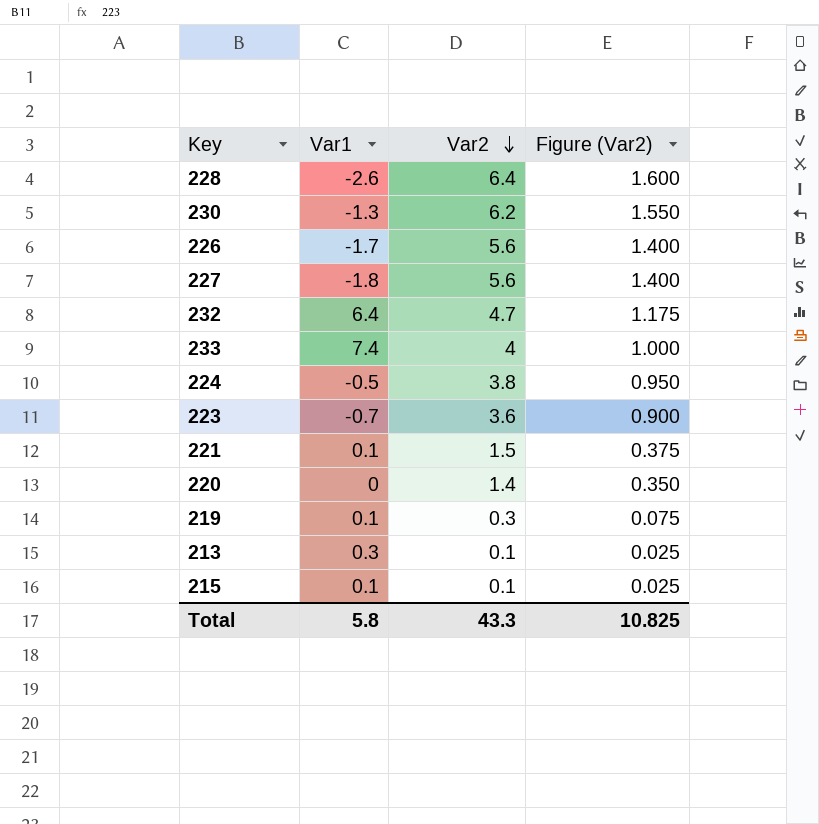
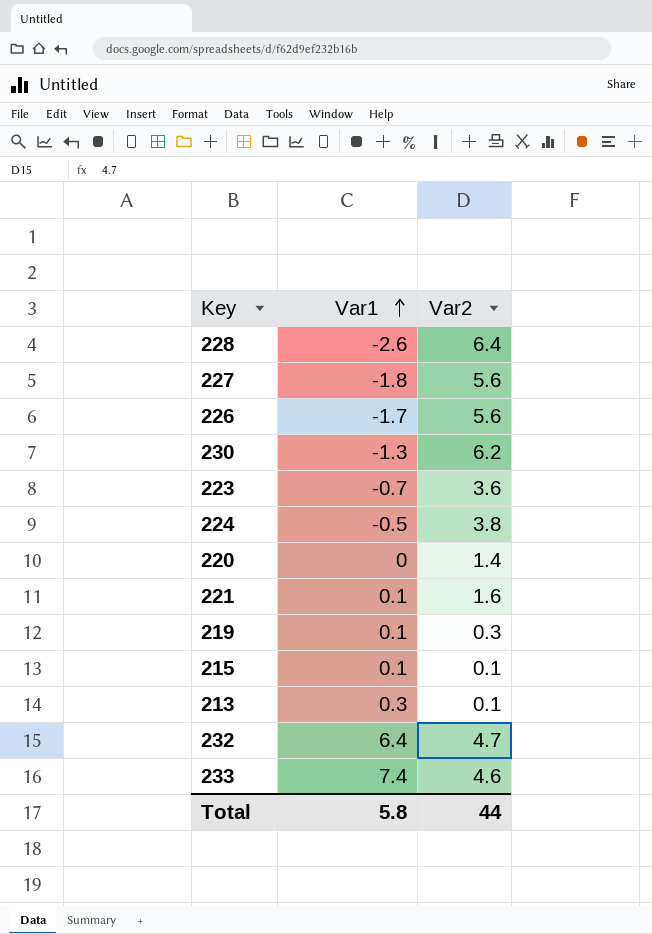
row order: Var2 descending -> Var1 ascending
column Figure (Var2) | formula: [Var2] * 0.25 -> none
221 | Var2: 1.5 -> 1.6
233 | Var2: 4 -> 4.6
Total | Var2: 43.3 -> 44

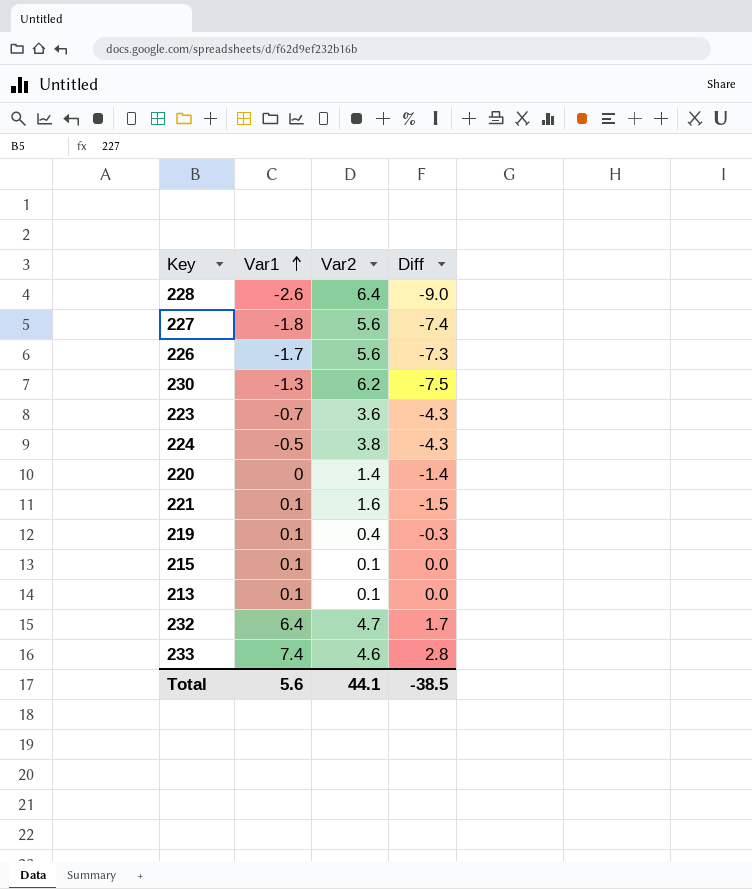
column Diff | formula: none -> [Var1] - [Var2]
219 | Var2: 0.3 -> 0.4
213 | Var1: 0.3 -> 0.1
Total | Var1: 5.8 -> 5.6
Total | Var2: 44 -> 44.1

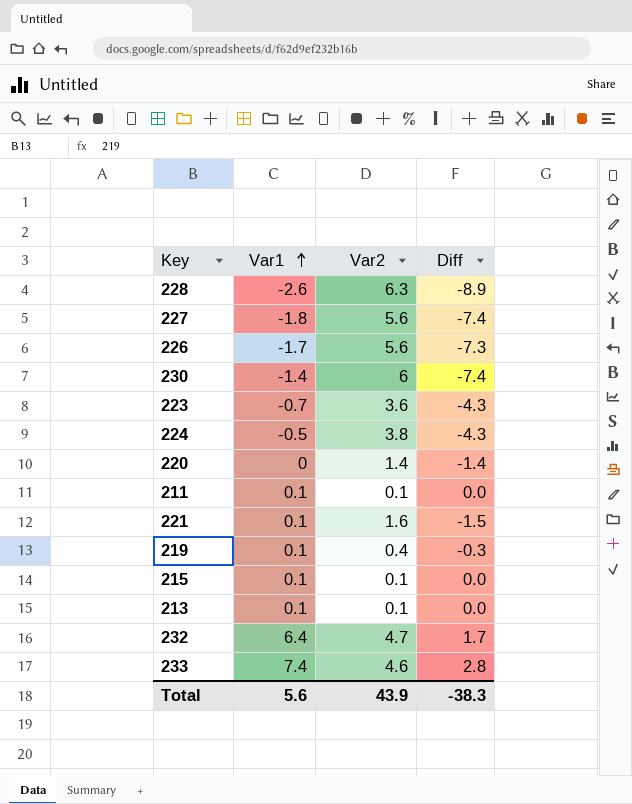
228 | Var2: 6.4 -> 6.3
228 | Diff: -9.0 -> -8.9
230 | Var1: -1.3 -> -1.4
230 | Var2: 6.2 -> 6
230 | Diff: -7.5 -> -7.4
row 211: none -> 0.1 | 0.1 | 0.0
Total | Var2: 44.1 -> 43.9
Total | Diff: -38.5 -> -38.3

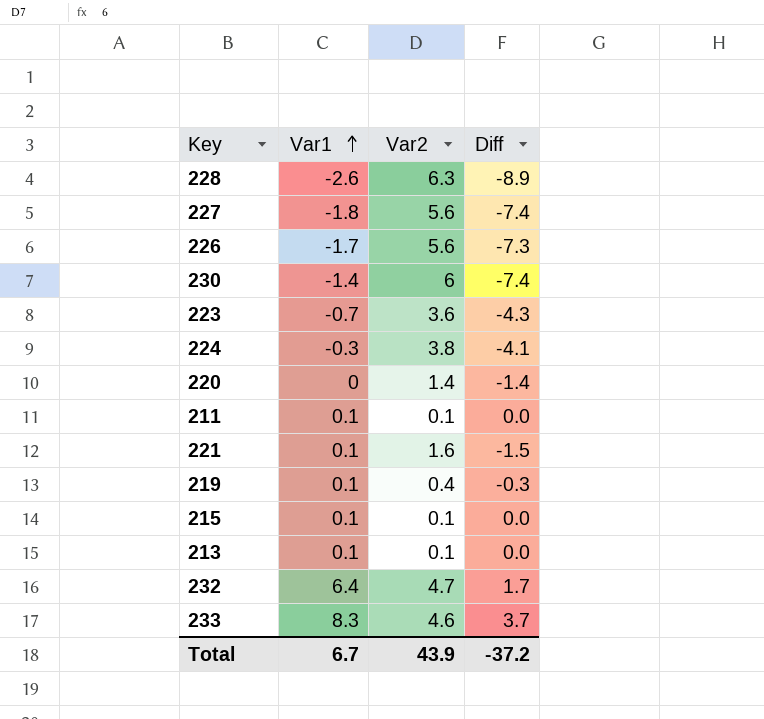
224 | Var1: -0.5 -> -0.3
224 | Diff: -4.3 -> -4.1
233 | Var1: 7.4 -> 8.3
233 | Diff: 2.8 -> 3.7
Total | Var1: 5.6 -> 6.7
Total | Diff: -38.3 -> -37.2

